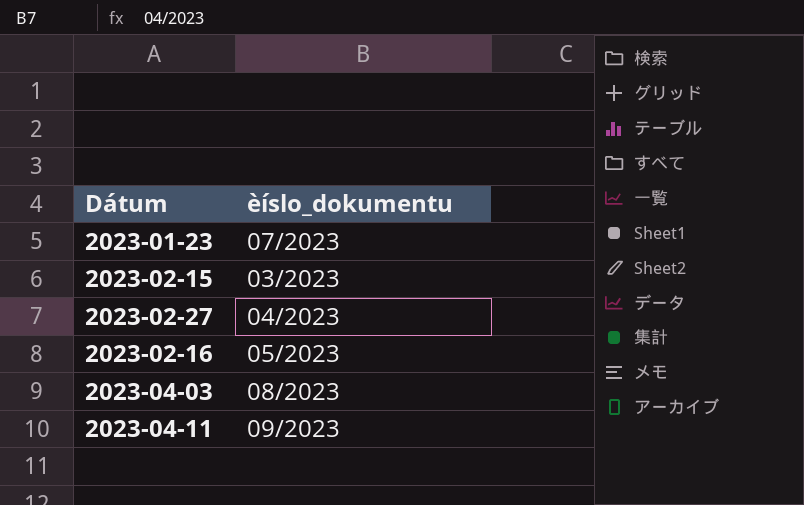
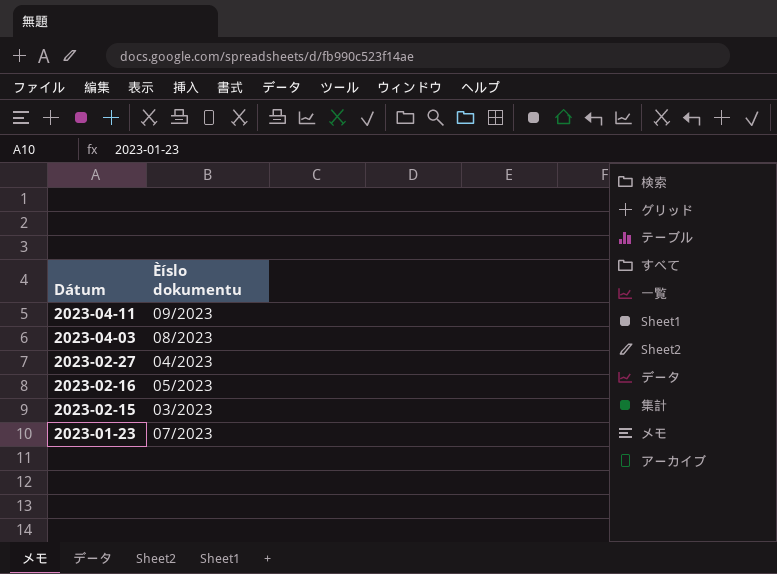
row order: none -> Dátum descending
column name: èíslo_dokumentu -> Èíslo dokumentu

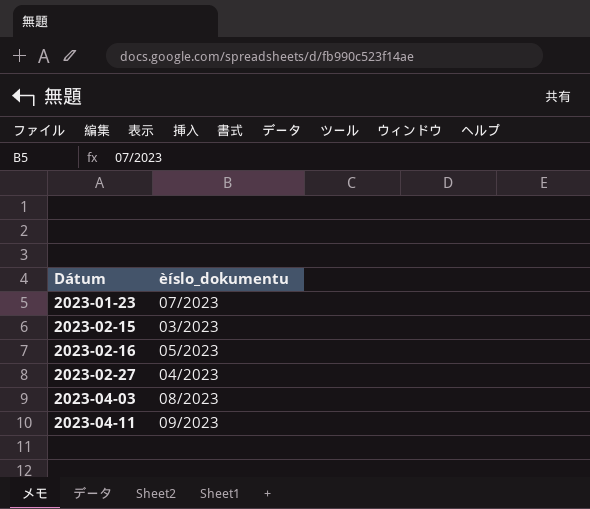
row order: Dátum descending -> Dátum ascending
column name: Èíslo dokumentu -> èíslo_dokumentu

